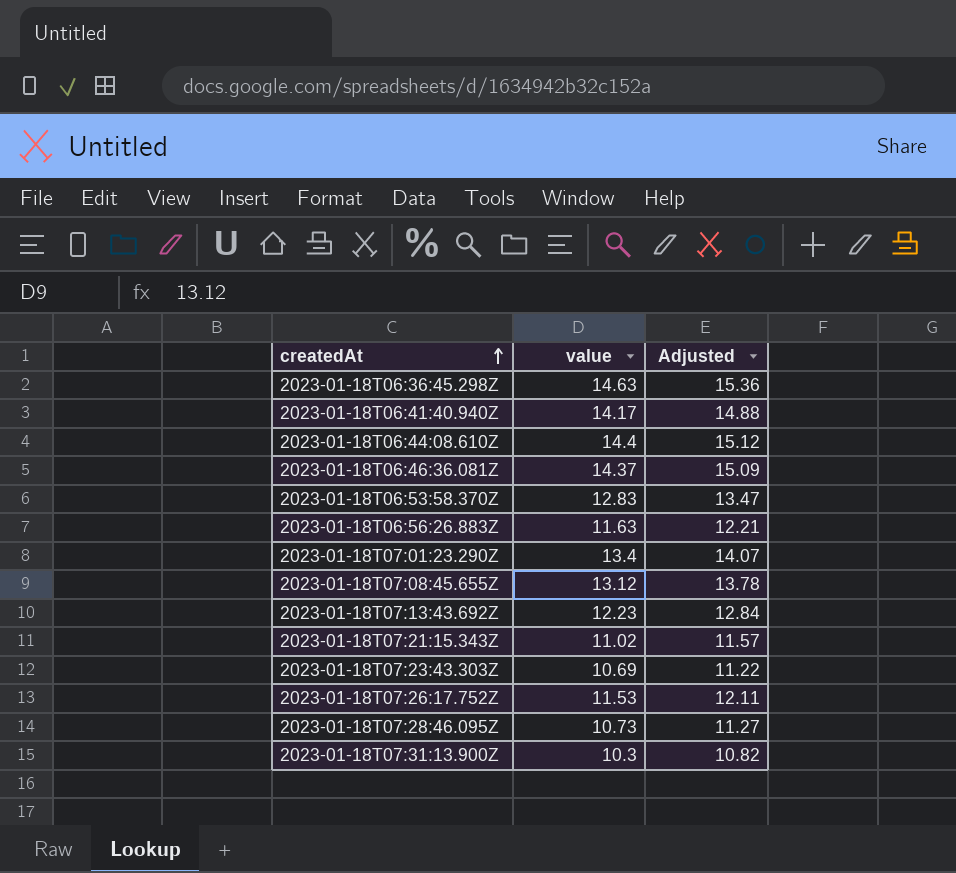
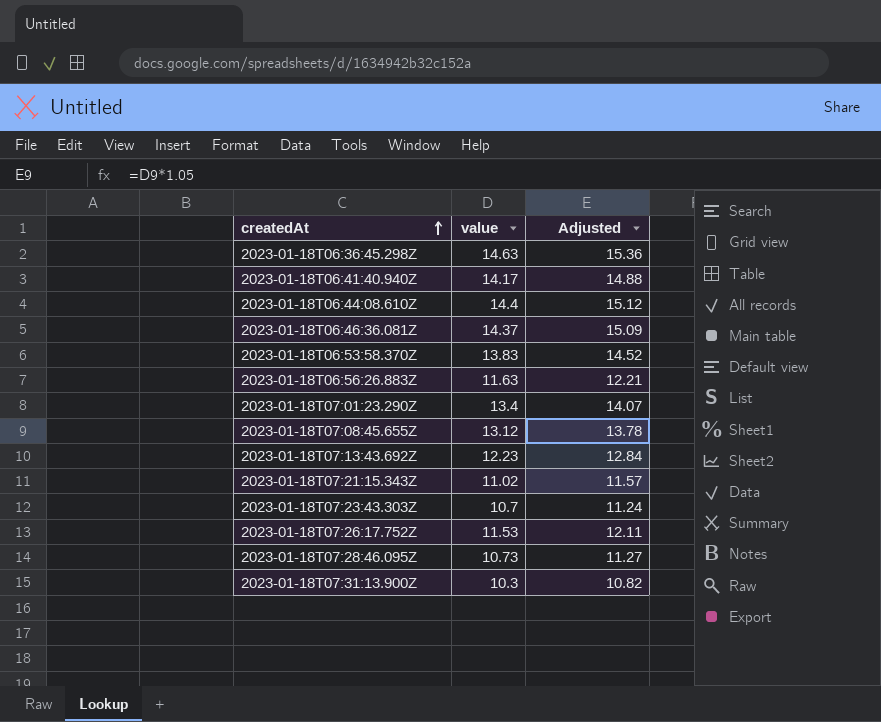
2023-01-18T06:53:58.370Z | value: 12.83 -> 13.83
2023-01-18T06:53:58.370Z | Adjusted: 13.47 -> 14.52
2023-01-18T07:23:43.303Z | value: 10.69 -> 10.7
2023-01-18T07:23:43.303Z | Adjusted: 11.22 -> 11.24

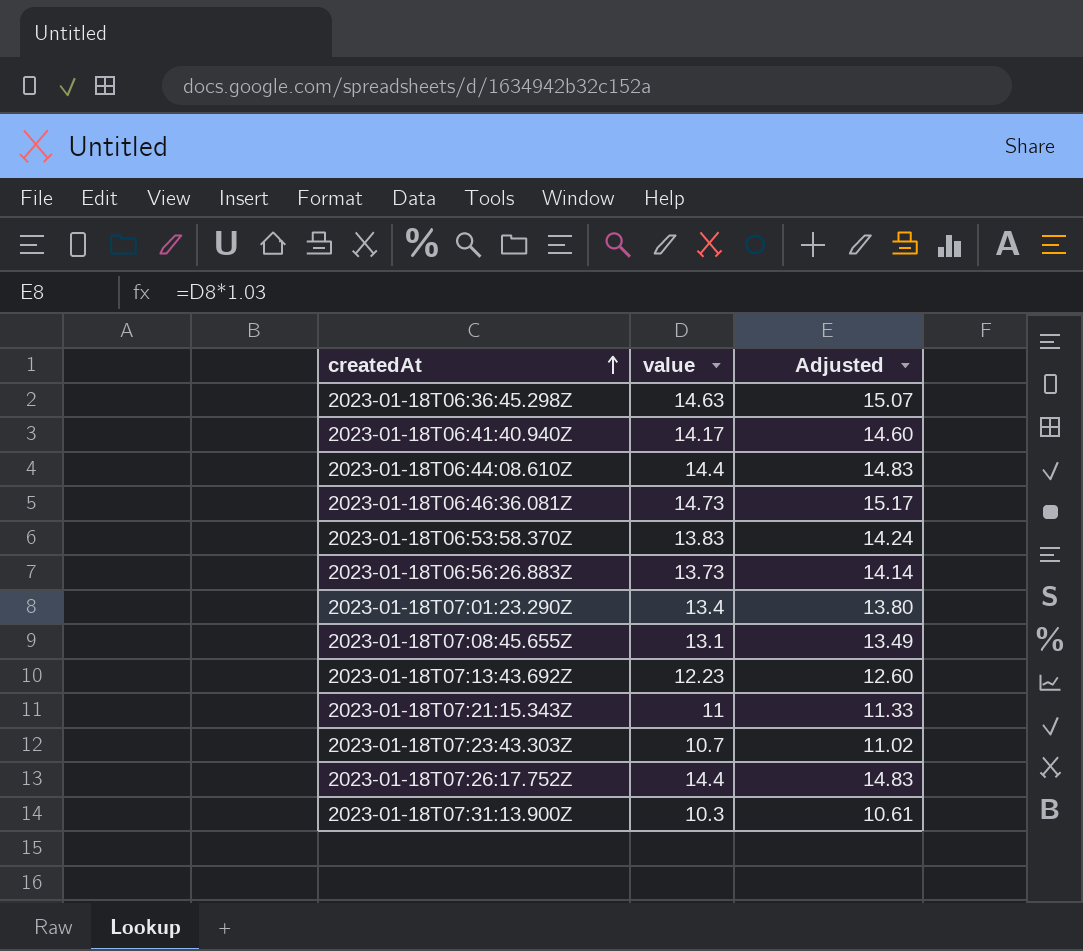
column Adjusted | formula: [value] * 1.05 -> [value] * 1.03
row 2023-01-18T07:28:46.095Z: 10.73 | 11.27 -> none
2023-01-18T06:46:36.081Z | value: 14.37 -> 14.73
2023-01-18T06:56:26.883Z | value: 11.63 -> 13.73
2023-01-18T07:08:45.655Z | value: 13.12 -> 13.1
2023-01-18T07:21:15.343Z | value: 11.02 -> 11
2023-01-18T07:26:17.752Z | value: 11.53 -> 14.4

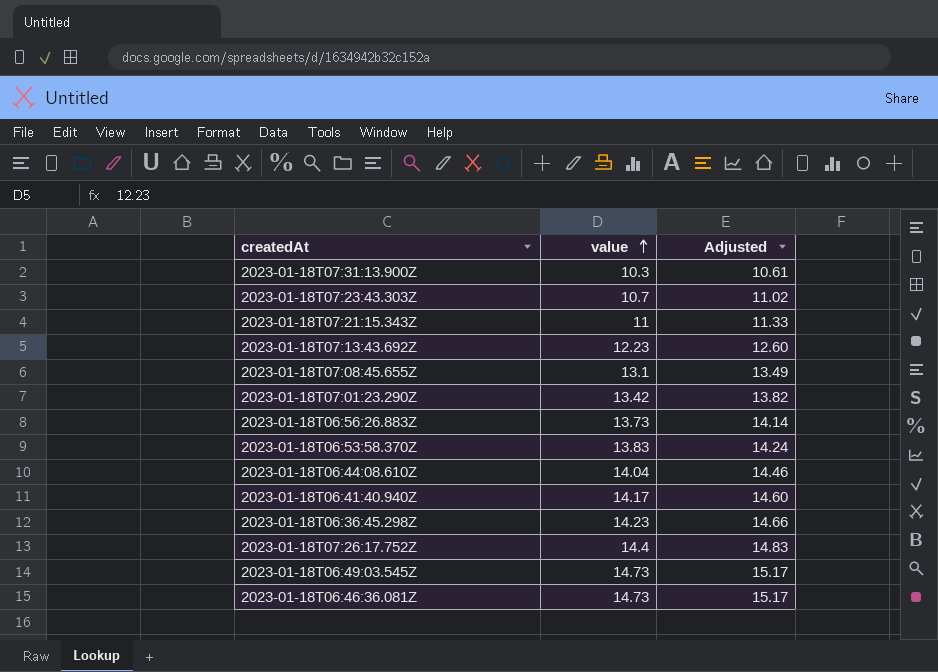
row order: createdAt ascending -> value ascending
2023-01-18T07:01:23.290Z | value: 13.4 -> 13.42
2023-01-18T07:01:23.290Z | Adjusted: 13.80 -> 13.82
2023-01-18T06:44:08.610Z | value: 14.4 -> 14.04
2023-01-18T06:44:08.610Z | Adjusted: 14.83 -> 14.46
2023-01-18T06:36:45.298Z | value: 14.63 -> 14.23
2023-01-18T06:36:45.298Z | Adjusted: 15.07 -> 14.66
row 2023-01-18T06:49:03.545Z: none -> 14.73 | 15.17

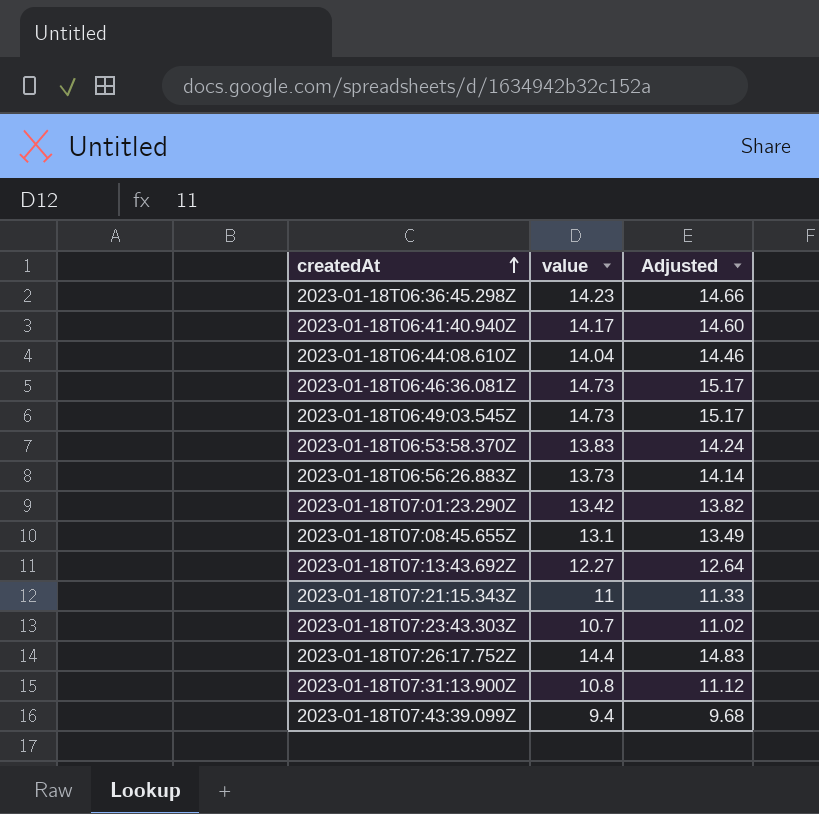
row order: value ascending -> createdAt ascending
2023-01-18T07:13:43.692Z | value: 12.23 -> 12.27
2023-01-18T07:13:43.692Z | Adjusted: 12.60 -> 12.64
2023-01-18T07:31:13.900Z | value: 10.3 -> 10.8
2023-01-18T07:31:13.900Z | Adjusted: 10.61 -> 11.12
row 2023-01-18T07:43:39.099Z: none -> 9.4 | 9.68

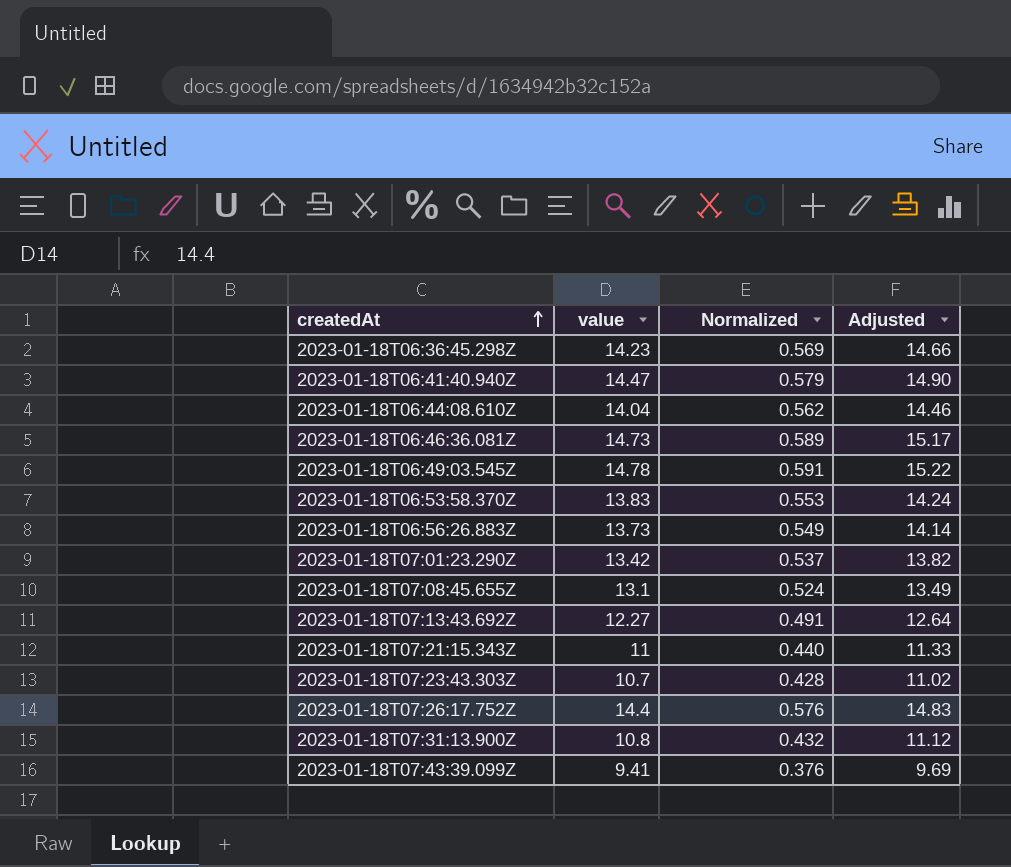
column Normalized | formula: none -> [value] * 0.04
2023-01-18T06:41:40.940Z | value: 14.17 -> 14.47
2023-01-18T06:41:40.940Z | Adjusted: 14.60 -> 14.90
2023-01-18T06:49:03.545Z | value: 14.73 -> 14.78
2023-01-18T06:49:03.545Z | Adjusted: 15.17 -> 15.22
2023-01-18T07:43:39.099Z | value: 9.4 -> 9.41
2023-01-18T07:43:39.099Z | Adjusted: 9.68 -> 9.69

